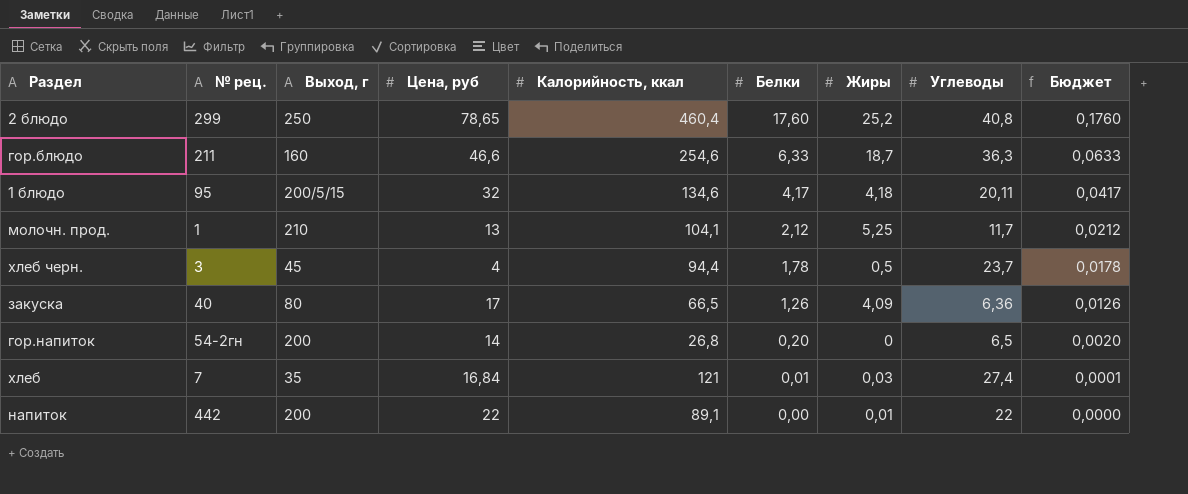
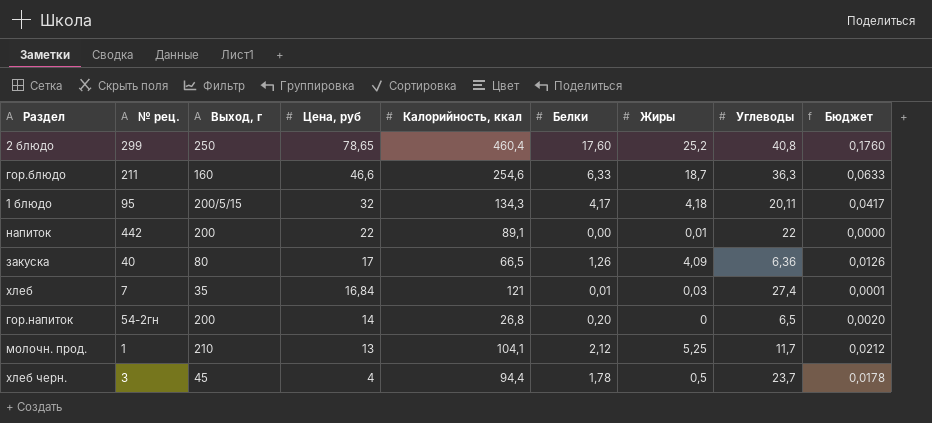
row order: Белки descending -> Цена, руб descending
1 блюдо | Калорийность, ккал: 134,6 -> 134,3

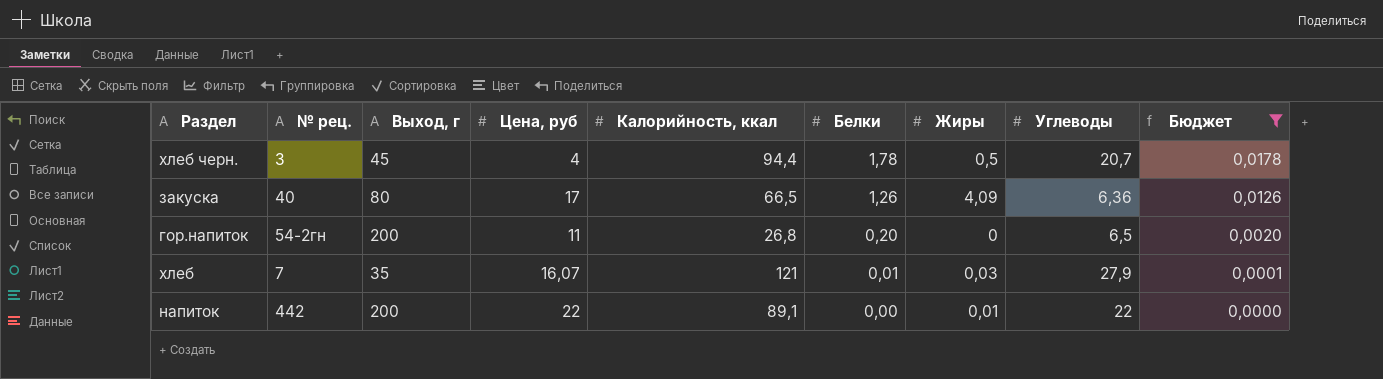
filter: none -> Бюджет <= 0,0178
row order: Цена, руб descending -> Белки descending
хлеб черн. | Углеводы: 23,7 -> 20,7
гор.напиток | Цена, руб: 14 -> 11
хлеб | Цена, руб: 16,84 -> 16,07
хлеб | Углеводы: 27,4 -> 27,9

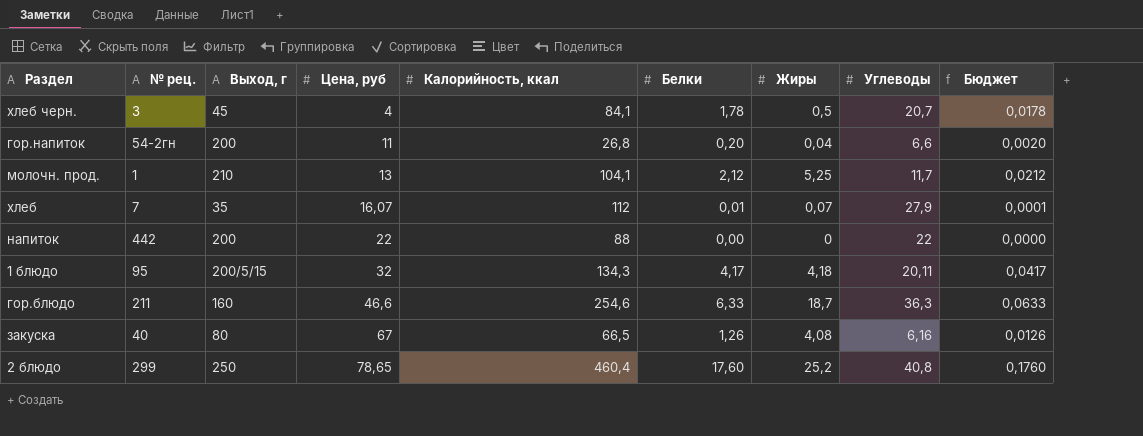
filter: Бюджет <= 0,0178 -> none
row order: Белки descending -> Цена, руб ascending
хлеб черн. | Калорийность, ккал: 94,4 -> 84,1
гор.напиток | Жиры: 0 -> 0,04
гор.напиток | Углеводы: 6,5 -> 6,6
хлеб | Калорийность, ккал: 121 -> 112
хлеб | Жиры: 0,03 -> 0,07
напиток | Калорийность, ккал: 89,1 -> 88
напиток | Жиры: 0,01 -> 0
закуска | Цена, руб: 17 -> 67
закуска | Жиры: 4,09 -> 4,08
закуска | Углеводы: 6,36 -> 6,16

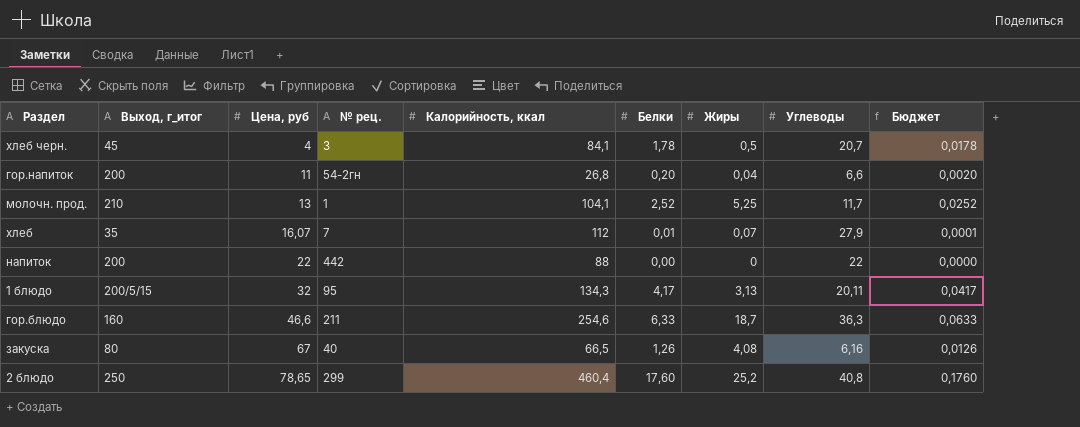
column name: Выход, г -> Выход, г_итог
column № рец. | position: 2 -> 4
молочн. прод. | Белки: 2,12 -> 2,52
молочн. прод. | Бюджет: 0,0212 -> 0,0252
1 блюдо | Жиры: 4,18 -> 3,13

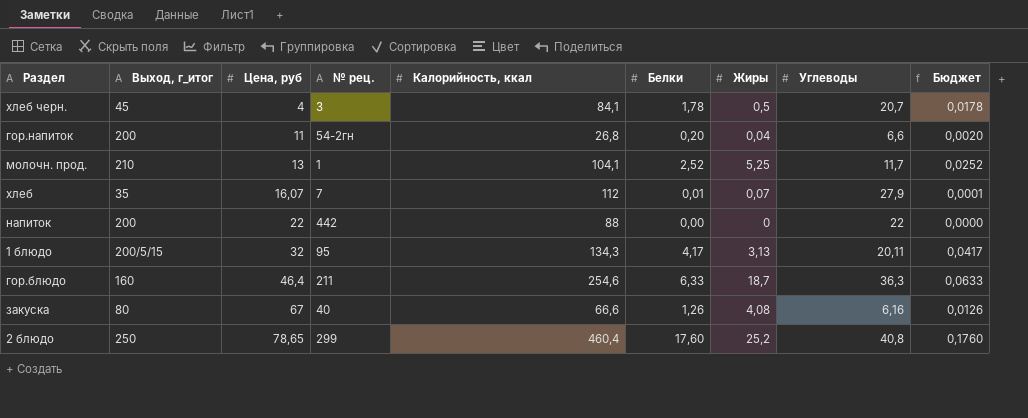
гор.блюдо | Цена, руб: 46,6 -> 46,4
закуска | Калорийность, ккал: 66,5 -> 66,6

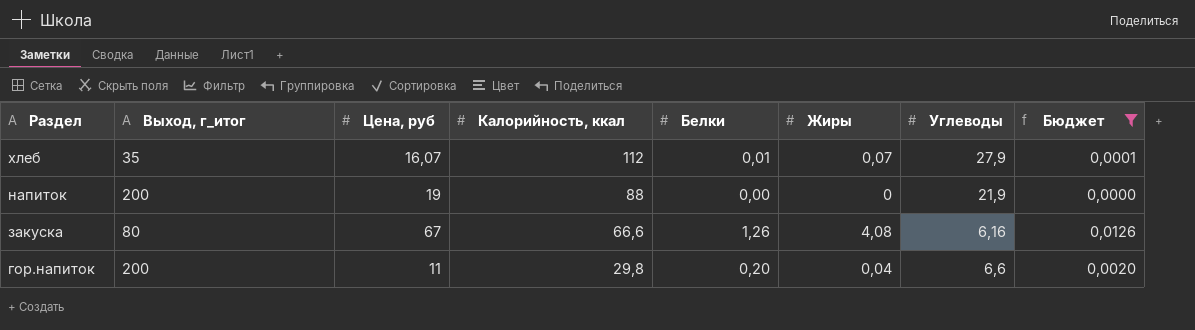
filter: none -> Бюджет <= 0,0126
row order: Цена, руб ascending -> Раздел descending
column № рец. | position: 4 -> none
напиток | Цена, руб: 22 -> 19
напиток | Углеводы: 22 -> 21,9
гор.напиток | Калорийность, ккал: 26,8 -> 29,8

